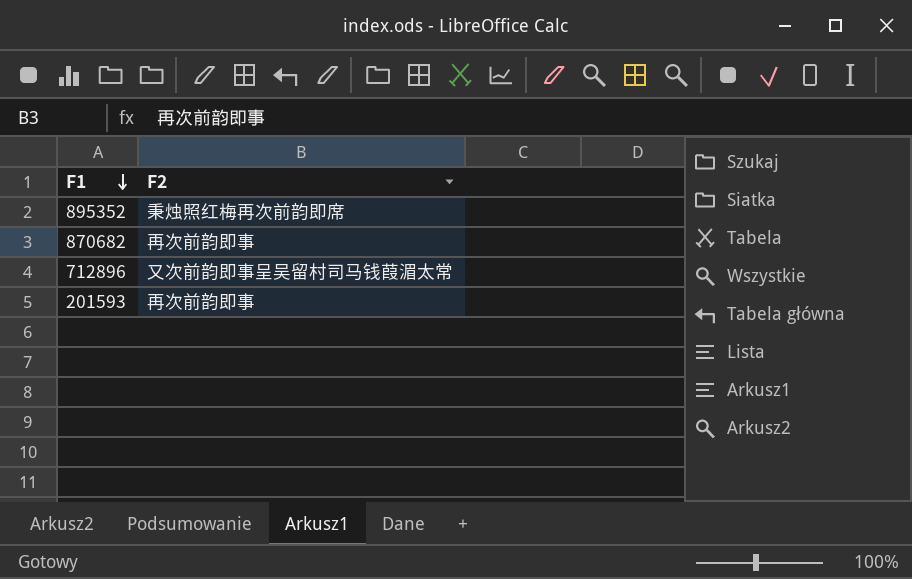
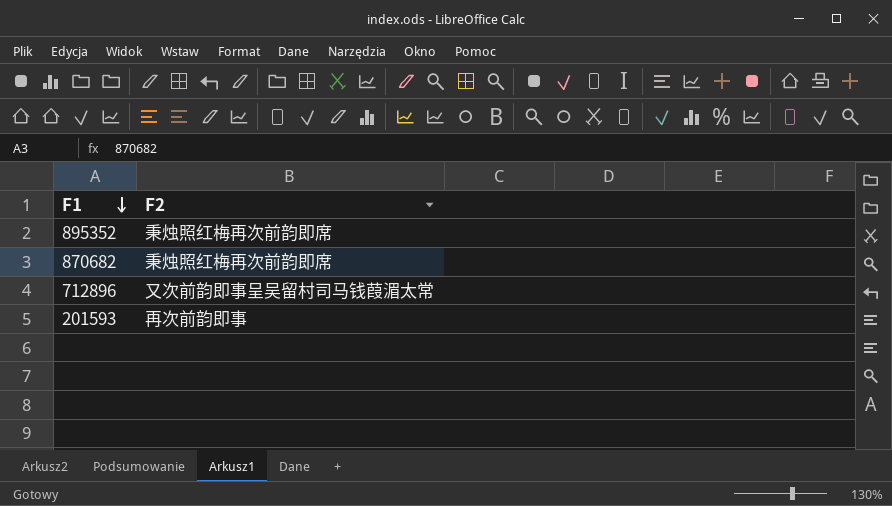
870682 | F2: 再次前韵即事 -> 秉烛照红梅再次前韵即席

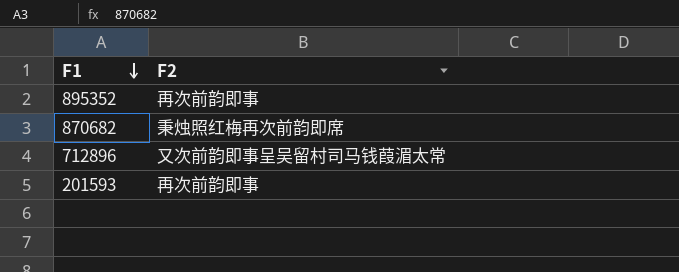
895352 | F2: 秉烛照红梅再次前韵即席 -> 再次前韵即事

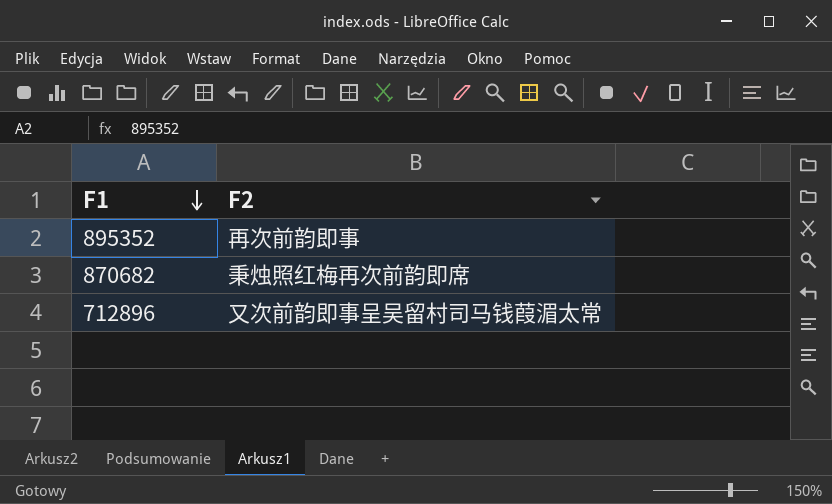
row 201593: 再次前韵即事 -> none

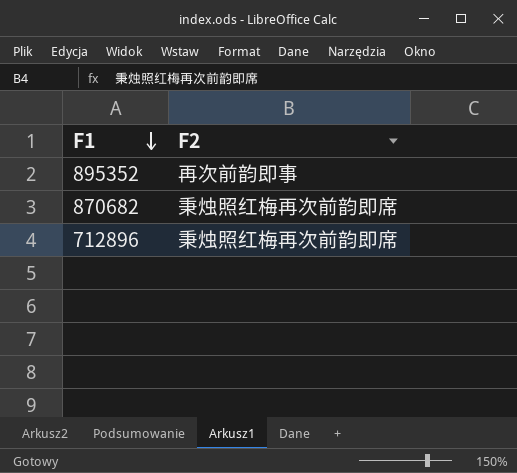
712896 | F2: 又次前韵即事呈吴留村司马钱葭湄太常 -> 秉烛照红梅再次前韵即席

